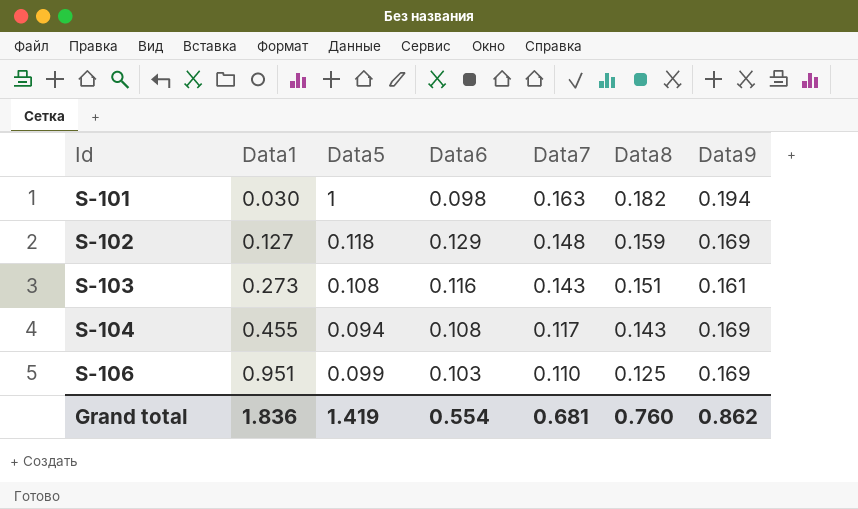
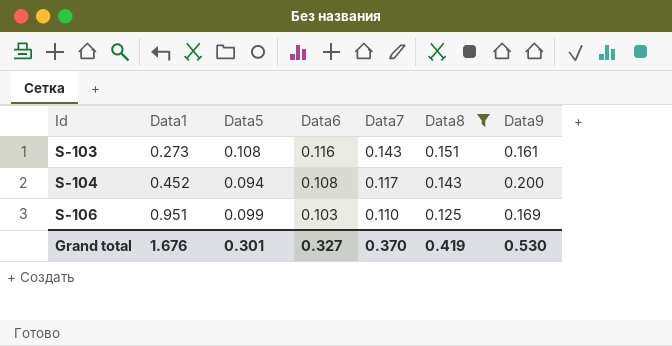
filter: none -> Data8 <= 0.151
S-104 | Data1: 0.455 -> 0.452
S-104 | Data9: 0.169 -> 0.200
Grand total | Data1: 1.836 -> 1.676
Grand total | Data5: 1.419 -> 0.301
Grand total | Data6: 0.554 -> 0.327
Grand total | Data7: 0.681 -> 0.370
Grand total | Data8: 0.760 -> 0.419
Grand total | Data9: 0.862 -> 0.530

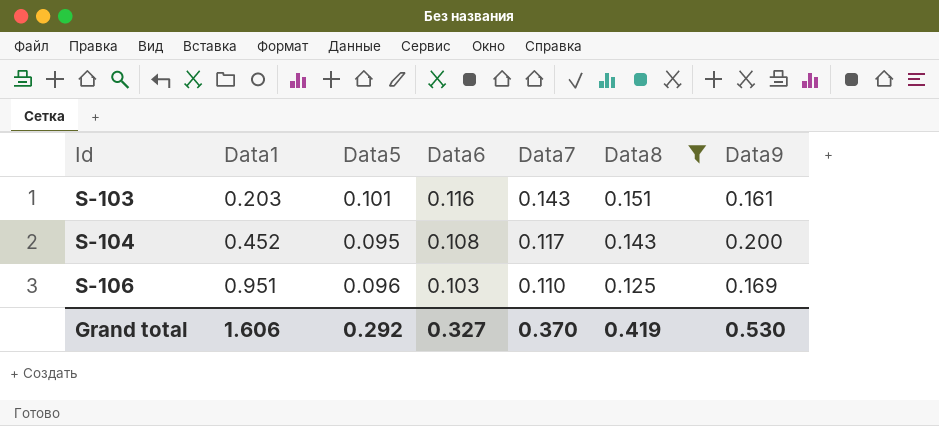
S-103 | Data1: 0.273 -> 0.203
S-103 | Data5: 0.108 -> 0.101
S-104 | Data5: 0.094 -> 0.095
S-106 | Data5: 0.099 -> 0.096
Grand total | Data1: 1.676 -> 1.606
Grand total | Data5: 0.301 -> 0.292

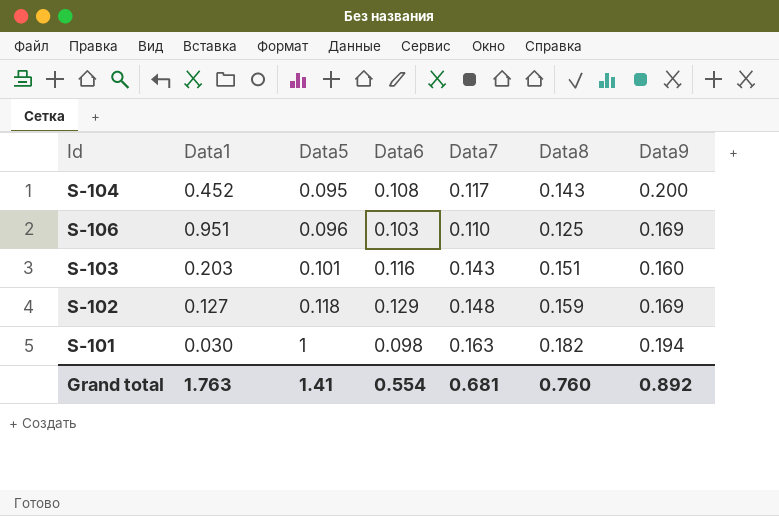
filter: Data8 <= 0.151 -> none
row order: Id ascending -> Data5 ascending
S-103 | Data9: 0.161 -> 0.160
Grand total | Data1: 1.606 -> 1.763
Grand total | Data5: 0.292 -> 1.41
Grand total | Data6: 0.327 -> 0.554
Grand total | Data7: 0.370 -> 0.681
Grand total | Data8: 0.419 -> 0.760
Grand total | Data9: 0.530 -> 0.892

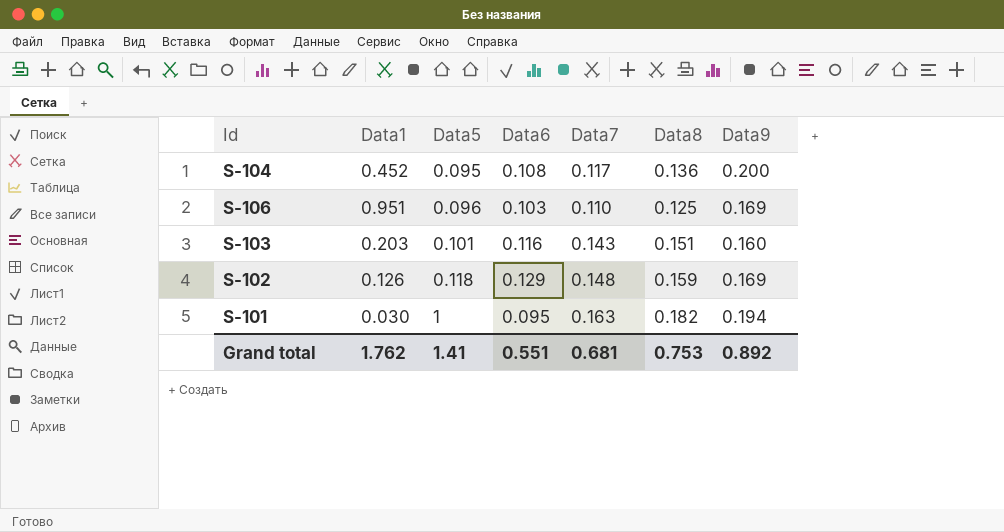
S-104 | Data8: 0.143 -> 0.136
S-102 | Data1: 0.127 -> 0.126
S-101 | Data6: 0.098 -> 0.095
Grand total | Data1: 1.763 -> 1.762
Grand total | Data6: 0.554 -> 0.551
Grand total | Data8: 0.760 -> 0.753

